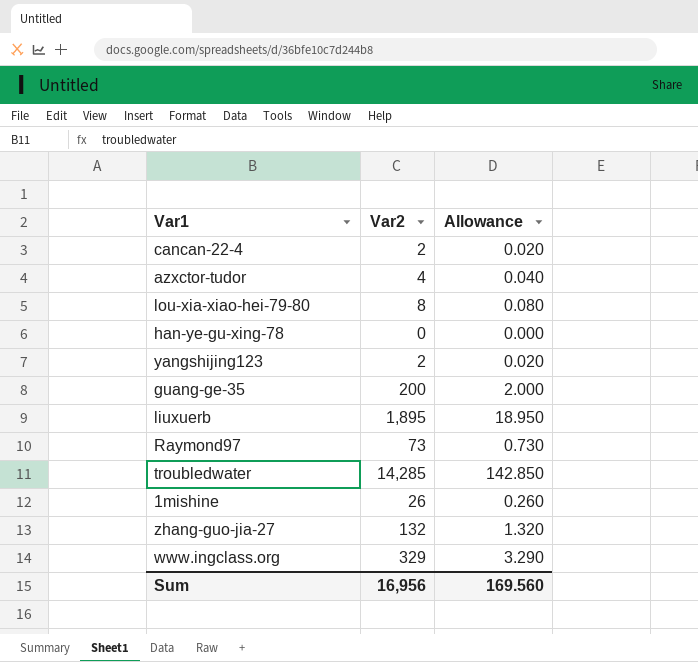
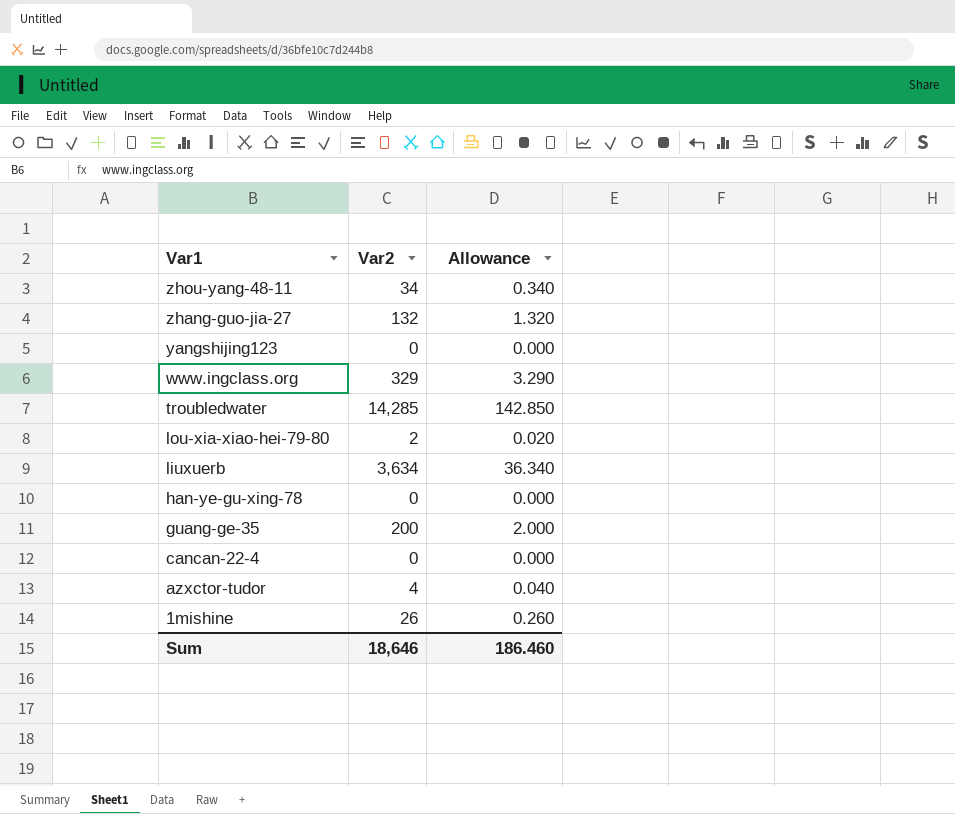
row order: none -> Var1 descending
row Raymond97: 73 | 0.730 -> none
row zhou-yang-48-11: none -> 34 | 0.340
yangshijing123 | Var2: 2 -> 0
yangshijing123 | Allowance: 0.020 -> 0.000
lou-xia-xiao-hei-79-80 | Var2: 8 -> 2
lou-xia-xiao-hei-79-80 | Allowance: 0.080 -> 0.020
liuxuerb | Var2: 1,895 -> 3,634
liuxuerb | Allowance: 18.950 -> 36.340
cancan-22-4 | Var2: 2 -> 0
cancan-22-4 | Allowance: 0.020 -> 0.000
Sum | Var2: 16,956 -> 18,646
Sum | Allowance: 169.560 -> 186.460

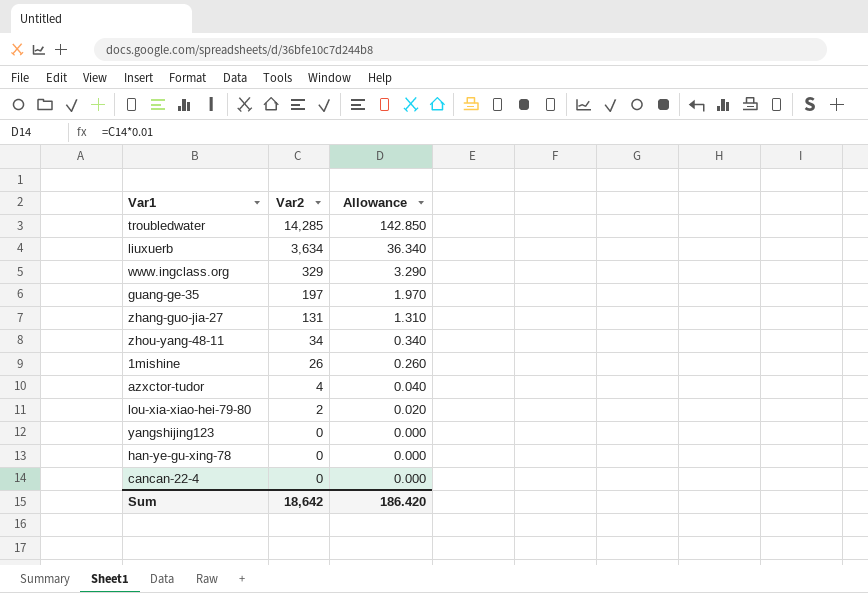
row order: Var1 descending -> Var2 descending
guang-ge-35 | Var2: 200 -> 197
guang-ge-35 | Allowance: 2.000 -> 1.970
zhang-guo-jia-27 | Var2: 132 -> 131
zhang-guo-jia-27 | Allowance: 1.320 -> 1.310
Sum | Var2: 18,646 -> 18,642
Sum | Allowance: 186.460 -> 186.420

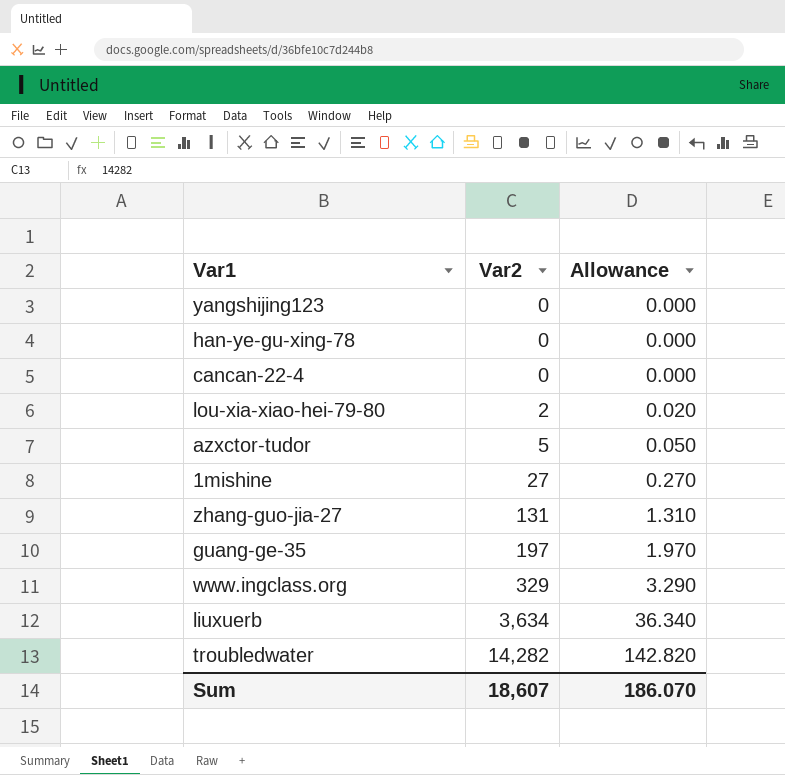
row order: Var2 descending -> Var2 ascending
row zhou-yang-48-11: 34 | 0.340 -> none
azxctor-tudor | Var2: 4 -> 5
azxctor-tudor | Allowance: 0.040 -> 0.050
1mishine | Var2: 26 -> 27
1mishine | Allowance: 0.260 -> 0.270
troubledwater | Var2: 14,285 -> 14,282
troubledwater | Allowance: 142.850 -> 142.820
Sum | Var2: 18,642 -> 18,607
Sum | Allowance: 186.420 -> 186.070

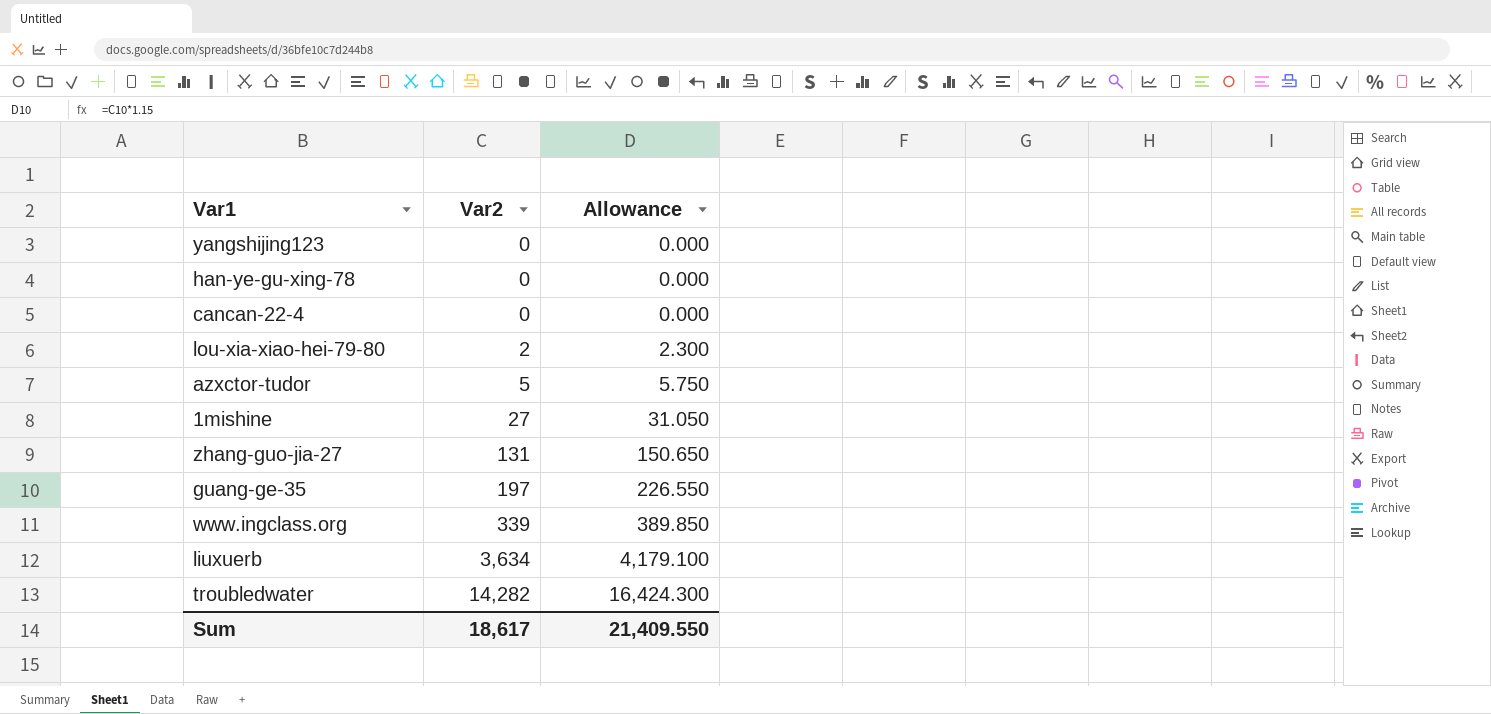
column Allowance | formula: [Var2] * 0.01 -> [Var2] * 1.15
www.ingclass.org | Var2: 329 -> 339
Sum | Var2: 18,607 -> 18,617
Sum | Allowance: 186.070 -> 21,409.550

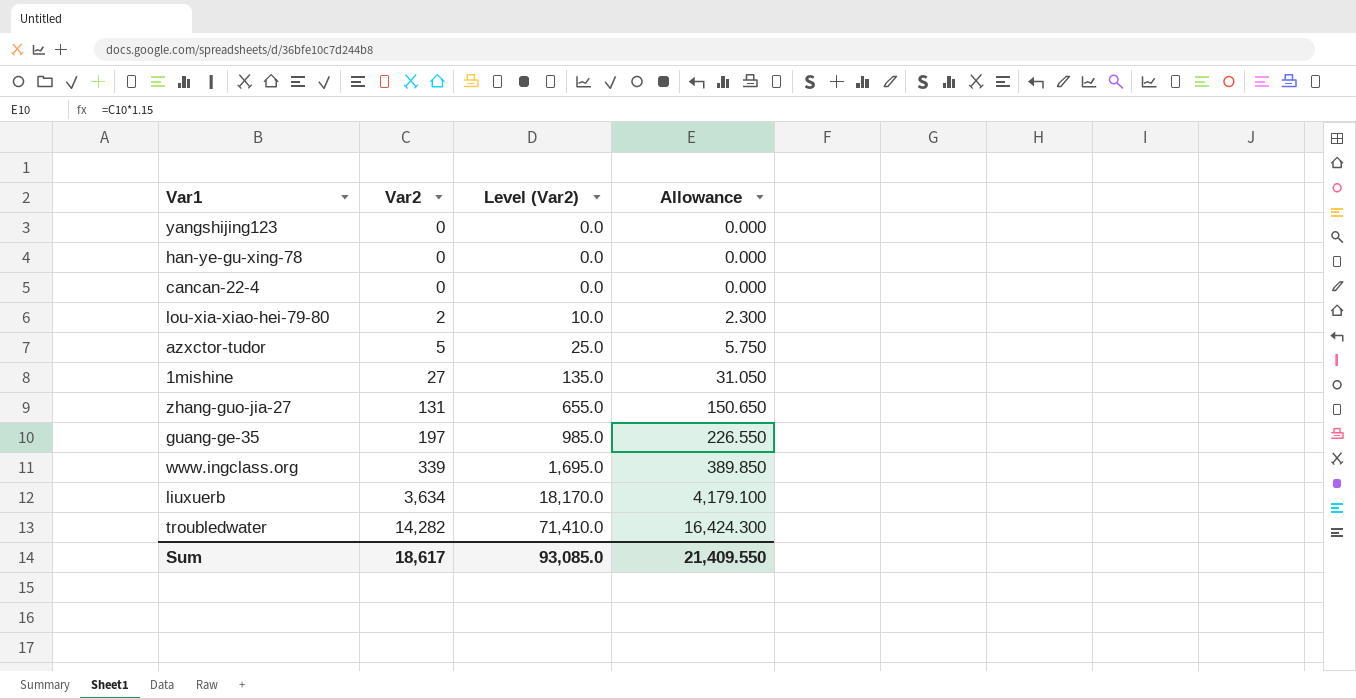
column Level (Var2) | formula: none -> [Var2] * 5

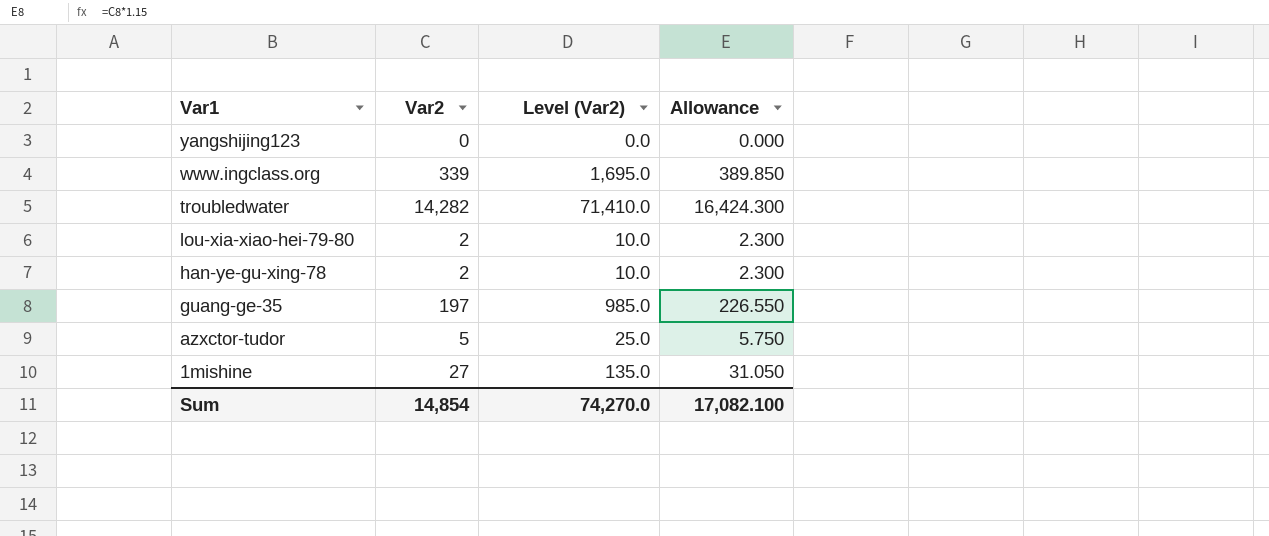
row order: Var2 ascending -> Var1 descending
row cancan-22-4: 0 | 0.0 | 0.000 -> none
row zhang-guo-jia-27: 131 | 655.0 | 150.650 -> none
row liuxuerb: 3,634 | 18,170.0 | 4,179.100 -> none
han-ye-gu-xing-78 | Var2: 0 -> 2
han-ye-gu-xing-78 | Level (Var2): 0.0 -> 10.0
han-ye-gu-xing-78 | Allowance: 0.000 -> 2.300
Sum | Var2: 18,617 -> 14,854
Sum | Level (Var2): 93,085.0 -> 74,270.0
Sum | Allowance: 21,409.550 -> 17,082.100

